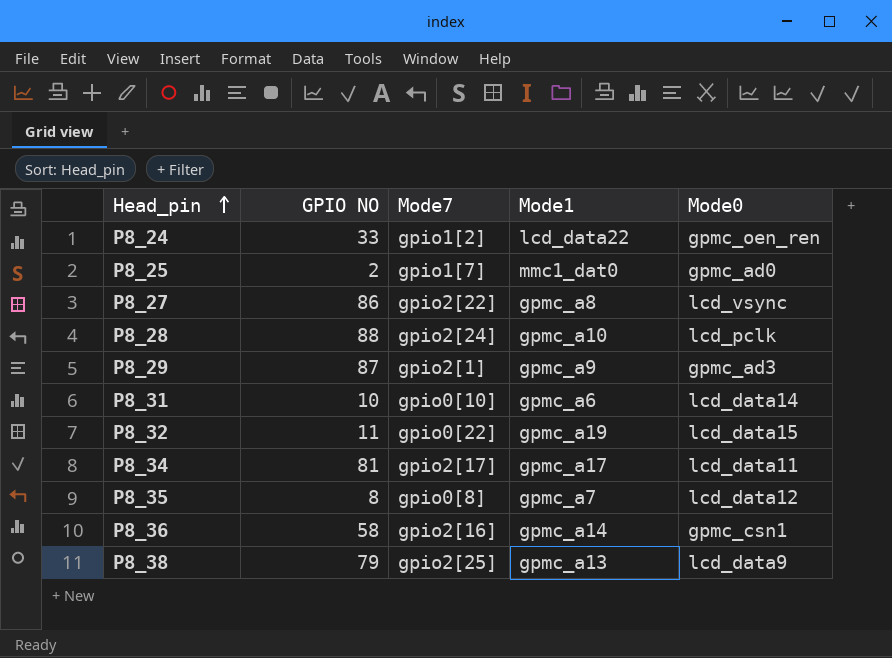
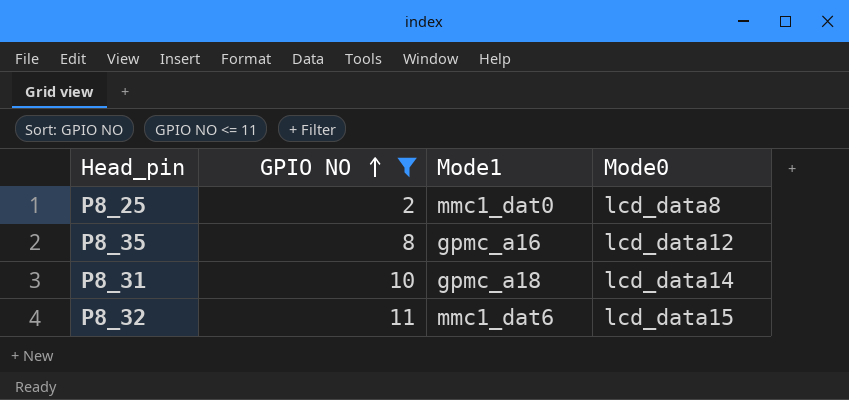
filter: none -> GPIO NO <= 11
row order: Head_pin ascending -> GPIO NO ascending
column Mode7 | position: 3 -> none
P8_25 | Mode0: gpmc_ad0 -> lcd_data8
P8_35 | Mode1: gpmc_a7 -> gpmc_a16
P8_31 | Mode1: gpmc_a6 -> gpmc_a18
P8_32 | Mode1: gpmc_a19 -> mmc1_dat6

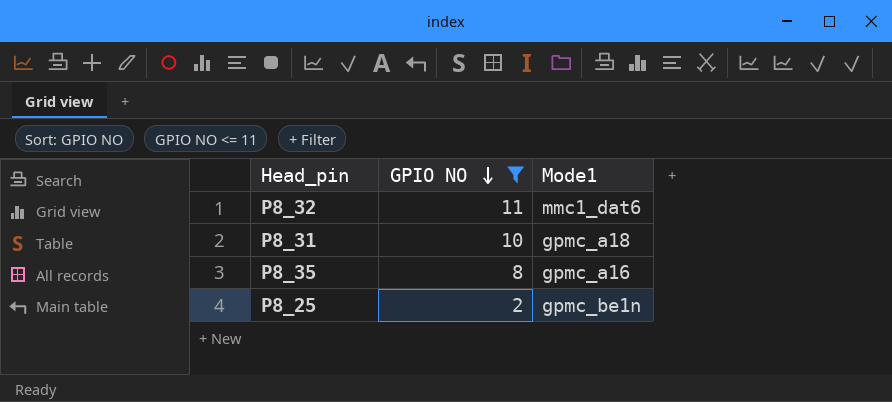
row order: GPIO NO ascending -> GPIO NO descending
column Mode0 | position: 4 -> none
P8_25 | Mode1: mmc1_dat0 -> gpmc_be1n

